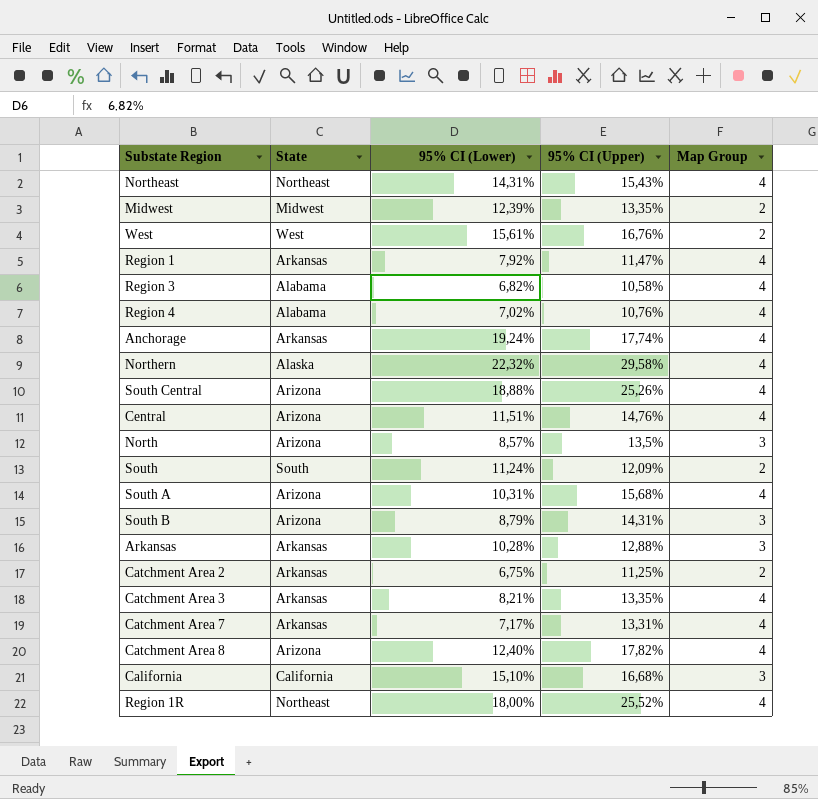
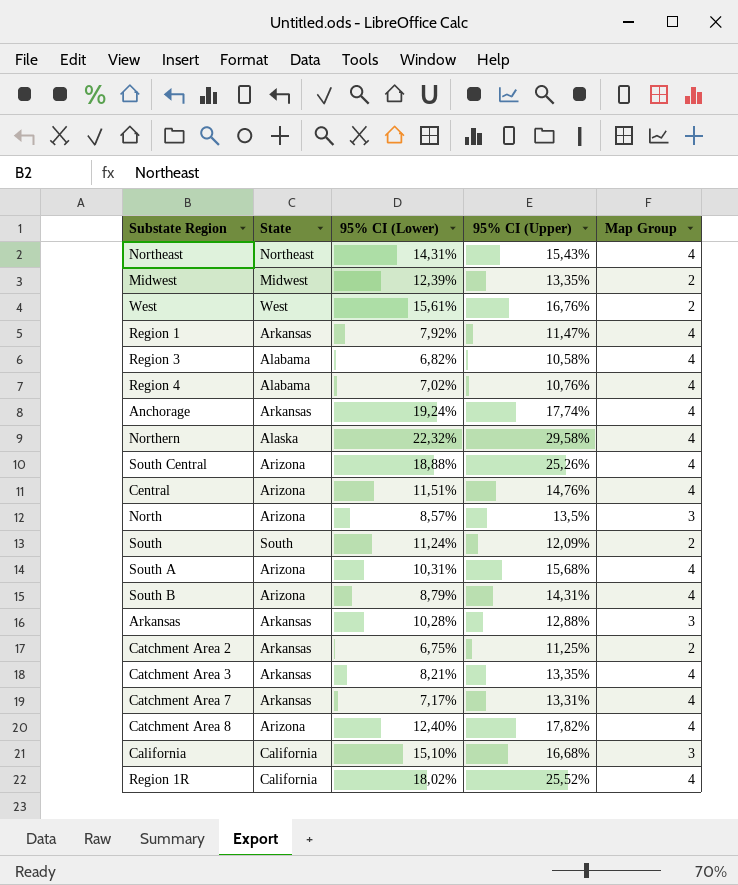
South B | Map Group: 3 -> 4
Region 1R | State: Northeast -> California
Region 1R | 95% CI (Lower): 18,00% -> 18,02%

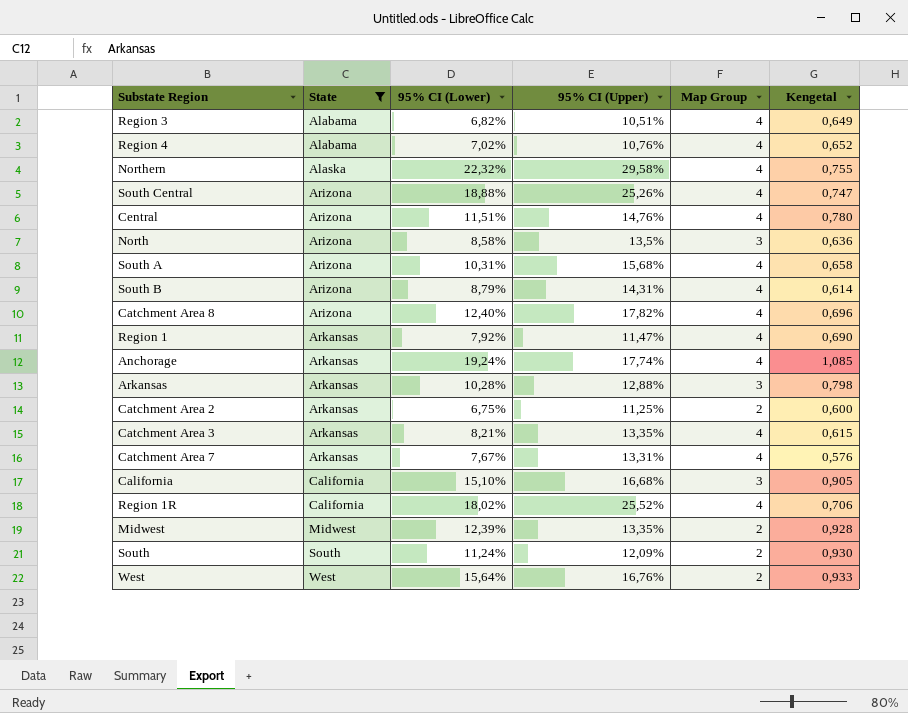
filter: none -> State != Northeast
row order: none -> State ascending
column Kengetal | formula: none -> [95% CI (Lower)] / [95% CI (Upper)]
Region 3 | 95% CI (Upper): 10,58% -> 10,51%
North | 95% CI (Lower): 8,57% -> 8,58%
Catchment Area 7 | 95% CI (Lower): 7,17% -> 7,67%
West | 95% CI (Lower): 15,61% -> 15,64%

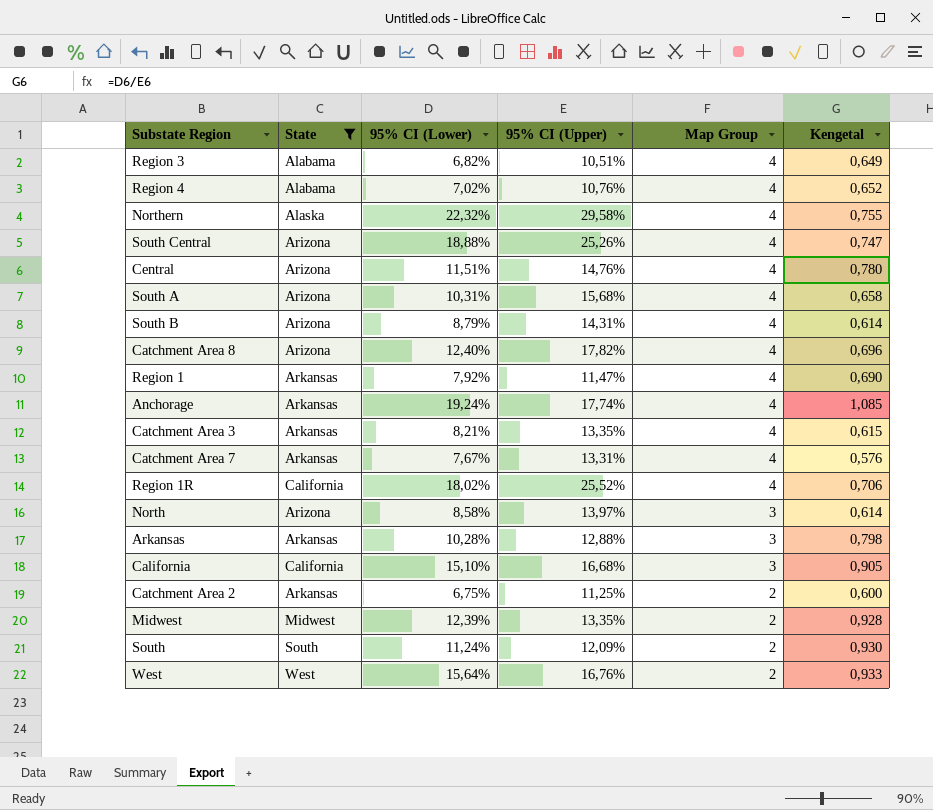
row order: State ascending -> Map Group descending
North | 95% CI (Upper): 13,5% -> 13,97%
North | Kengetal: 0,636 -> 0,614

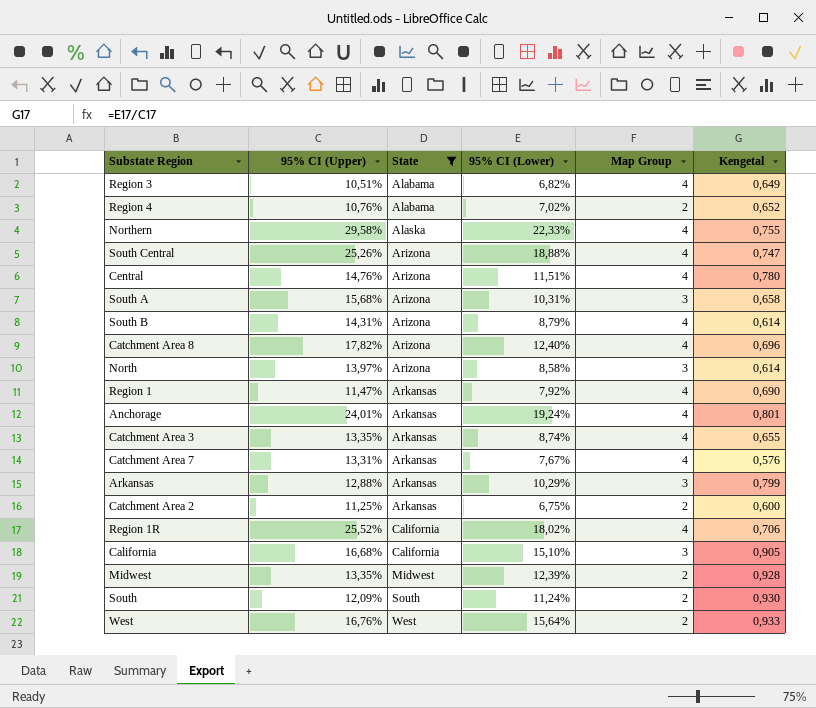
row order: Map Group descending -> State ascending
column 95% CI (Upper) | position: 4 -> 2
Region 4 | Map Group: 4 -> 2
Northern | 95% CI (Lower): 22,32% -> 22,33%
South A | Map Group: 4 -> 3
Anchorage | 95% CI (Upper): 17,74% -> 24,01%
Anchorage | Kengetal: 1,085 -> 0,801
Catchment Area 3 | 95% CI (Lower): 8,21% -> 8,74%
Catchment Area 3 | Kengetal: 0,615 -> 0,655
Arkansas | 95% CI (Lower): 10,28% -> 10,29%
Arkansas | Kengetal: 0,798 -> 0,799

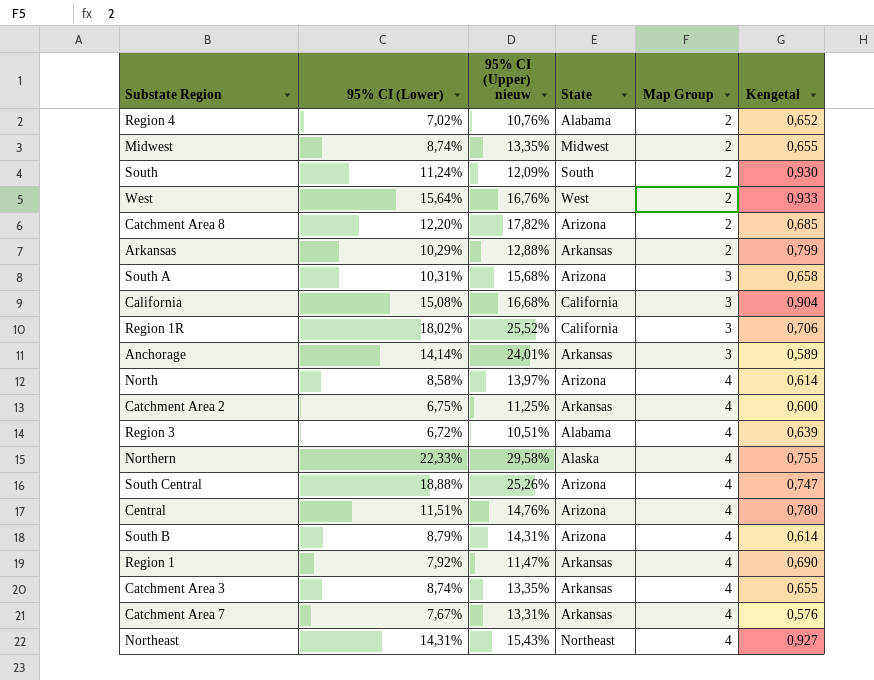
filter: State != Northeast -> none
row order: State ascending -> Map Group ascending
column 95% CI (Lower) | position: 4 -> 2
column name: 95% CI (Upper) -> 95% CI (Upper) nieuw
Midwest | 95% CI (Lower): 12,39% -> 8,74%
Midwest | Kengetal: 0,928 -> 0,655
Catchment Area 8 | 95% CI (Lower): 12,40% -> 12,20%
Catchment Area 8 | Map Group: 4 -> 2
Catchment Area 8 | Kengetal: 0,696 -> 0,685
Arkansas | Map Group: 3 -> 2
California | 95% CI (Lower): 15,10% -> 15,08%
California | Kengetal: 0,905 -> 0,904
Region 1R | Map Group: 4 -> 3
Anchorage | 95% CI (Lower): 19,24% -> 14,14%
Anchorage | Map Group: 4 -> 3
Anchorage | Kengetal: 0,801 -> 0,589
North | Map Group: 3 -> 4
Catchment Area 2 | Map Group: 2 -> 4
Region 3 | 95% CI (Lower): 6,82% -> 6,72%
Region 3 | Kengetal: 0,649 -> 0,639

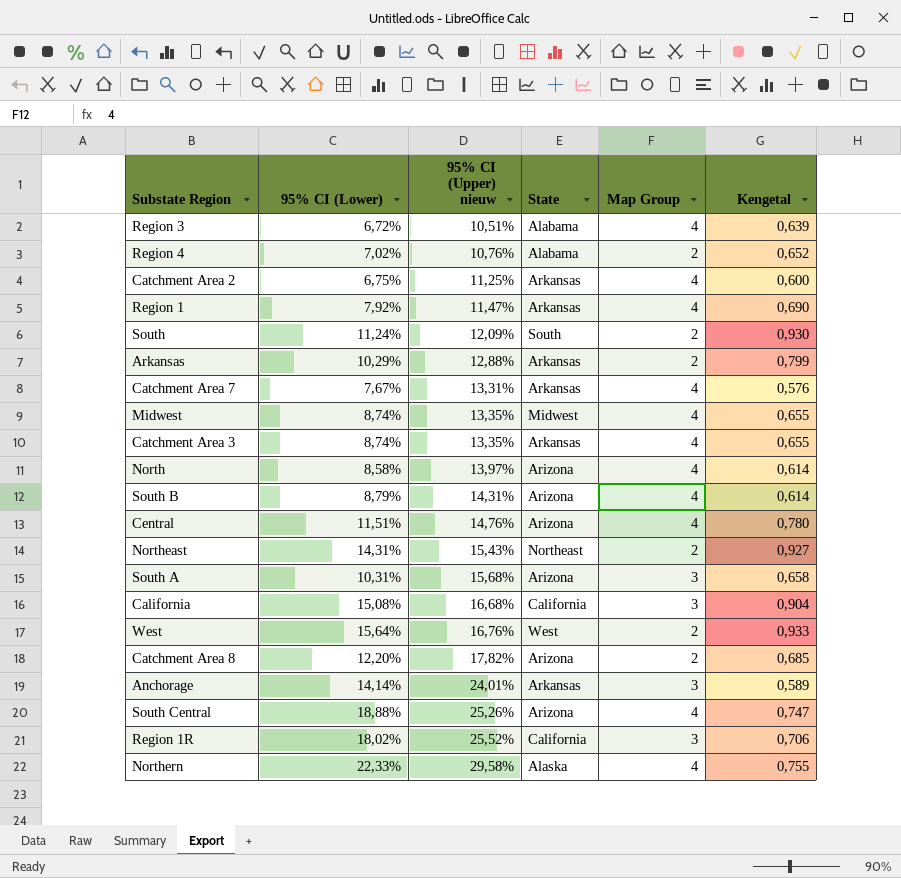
row order: Map Group ascending -> 95% CI (Upper) nieuw ascending
Midwest | Map Group: 2 -> 4
Northeast | Map Group: 4 -> 2

